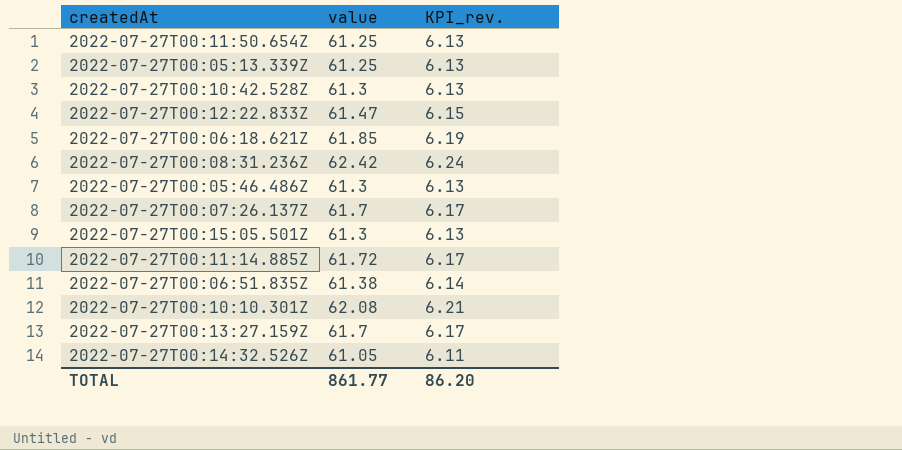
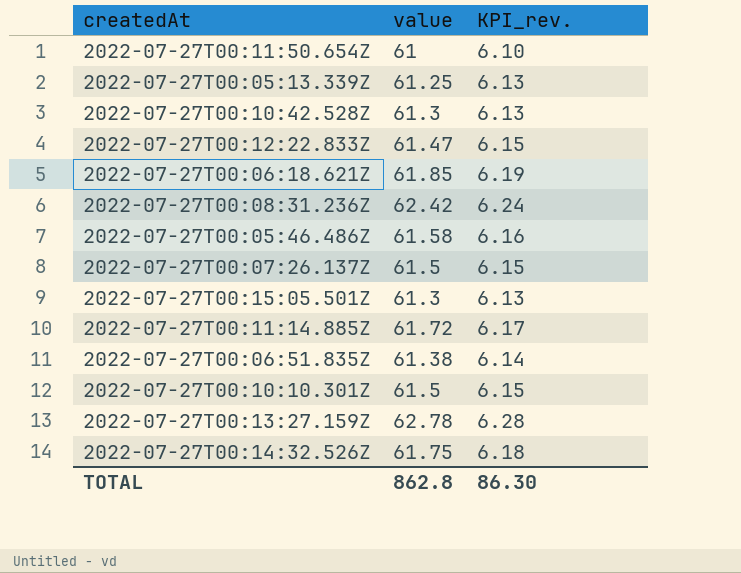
2022-07-27T00:11:50.654Z | value: 61.25 -> 61
2022-07-27T00:11:50.654Z | KPI_rev.: 6.13 -> 6.10
2022-07-27T00:05:46.486Z | value: 61.3 -> 61.58
2022-07-27T00:05:46.486Z | KPI_rev.: 6.13 -> 6.16
2022-07-27T00:07:26.137Z | value: 61.7 -> 61.5
2022-07-27T00:07:26.137Z | KPI_rev.: 6.17 -> 6.15
2022-07-27T00:10:10.301Z | value: 62.08 -> 61.5
2022-07-27T00:10:10.301Z | KPI_rev.: 6.21 -> 6.15
2022-07-27T00:13:27.159Z | value: 61.7 -> 62.78
2022-07-27T00:13:27.159Z | KPI_rev.: 6.17 -> 6.28
2022-07-27T00:14:32.526Z | value: 61.05 -> 61.75
2022-07-27T00:14:32.526Z | KPI_rev.: 6.11 -> 6.18
TOTAL | value: 861.77 -> 862.8
TOTAL | KPI_rev.: 86.20 -> 86.30

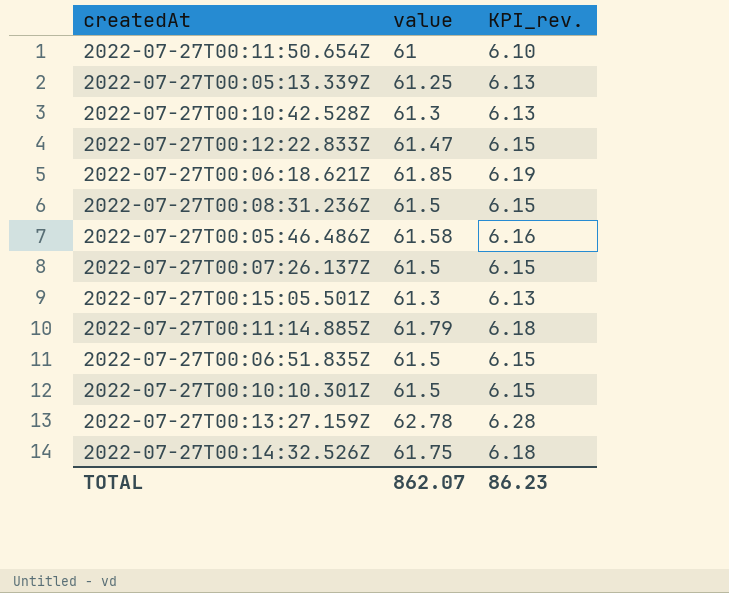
2022-07-27T00:08:31.236Z | value: 62.42 -> 61.5
2022-07-27T00:08:31.236Z | KPI_rev.: 6.24 -> 6.15
2022-07-27T00:11:14.885Z | value: 61.72 -> 61.79
2022-07-27T00:11:14.885Z | KPI_rev.: 6.17 -> 6.18
2022-07-27T00:06:51.835Z | value: 61.38 -> 61.5
2022-07-27T00:06:51.835Z | KPI_rev.: 6.14 -> 6.15
TOTAL | value: 862.8 -> 862.07
TOTAL | KPI_rev.: 86.30 -> 86.23

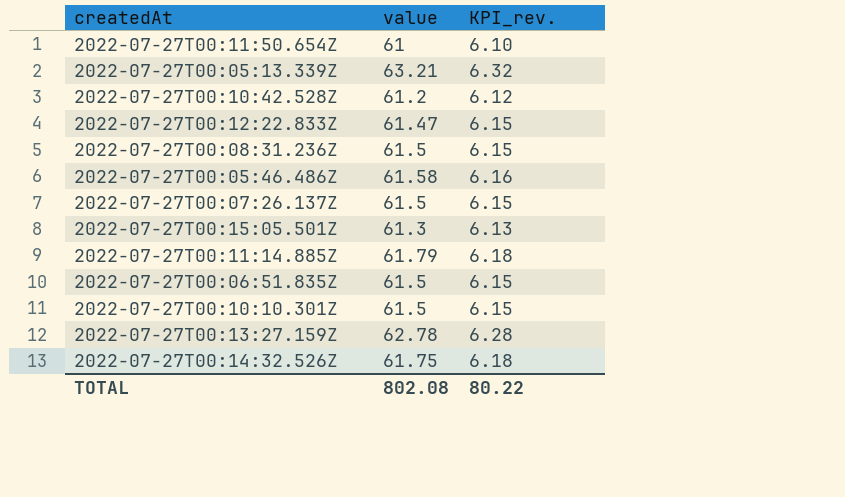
row 2022-07-27T00:06:18.621Z: 61.85 | 6.19 -> none
2022-07-27T00:05:13.339Z | value: 61.25 -> 63.21
2022-07-27T00:05:13.339Z | KPI_rev.: 6.13 -> 6.32
2022-07-27T00:10:42.528Z | value: 61.3 -> 61.2
2022-07-27T00:10:42.528Z | KPI_rev.: 6.13 -> 6.12
TOTAL | value: 862.07 -> 802.08
TOTAL | KPI_rev.: 86.23 -> 80.22

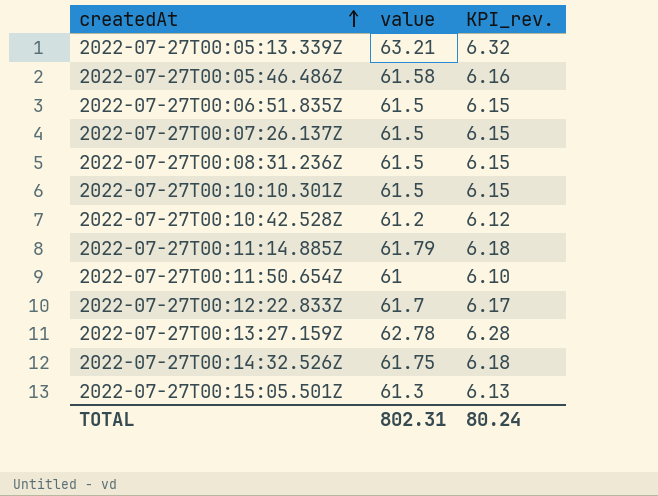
row order: none -> createdAt ascending
2022-07-27T00:12:22.833Z | value: 61.47 -> 61.7
2022-07-27T00:12:22.833Z | KPI_rev.: 6.15 -> 6.17
TOTAL | value: 802.08 -> 802.31
TOTAL | KPI_rev.: 80.22 -> 80.24

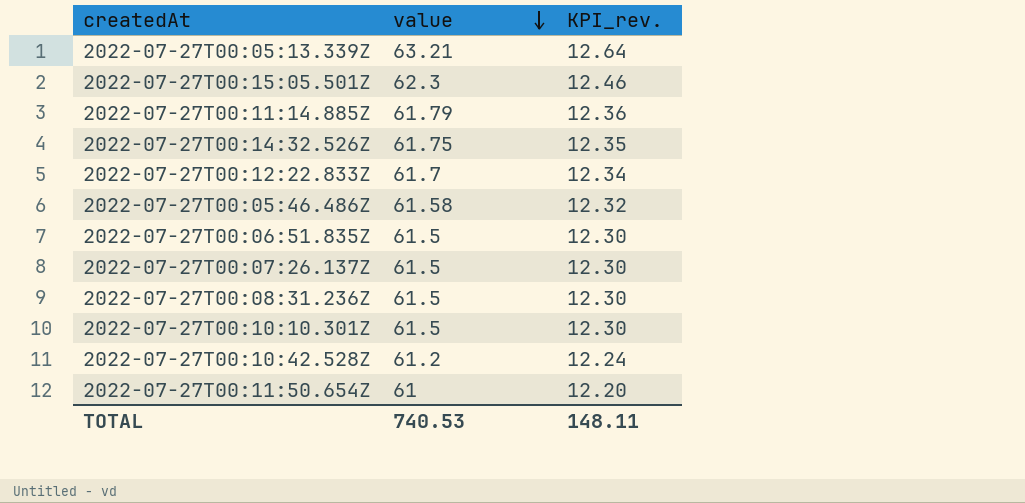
row order: createdAt ascending -> value descending
column KPI_rev. | formula: [value] * 0.1 -> [value] * 0.2
row 2022-07-27T00:13:27.159Z: 62.78 | 6.28 -> none
2022-07-27T00:15:05.501Z | value: 61.3 -> 62.3
TOTAL | value: 802.31 -> 740.53
TOTAL | KPI_rev.: 80.24 -> 148.11

